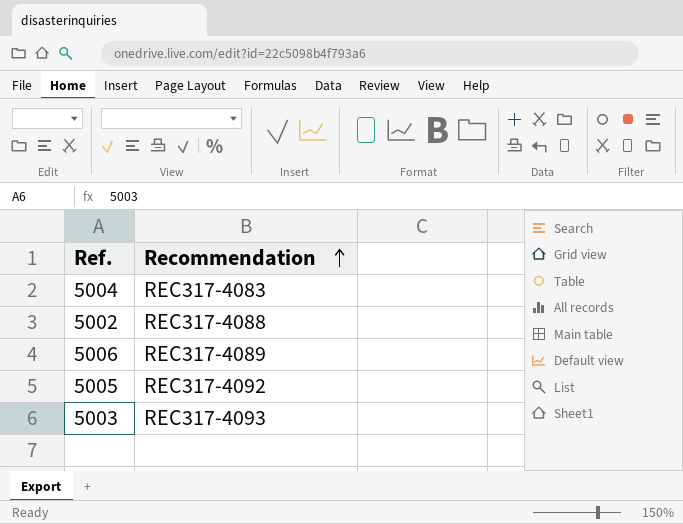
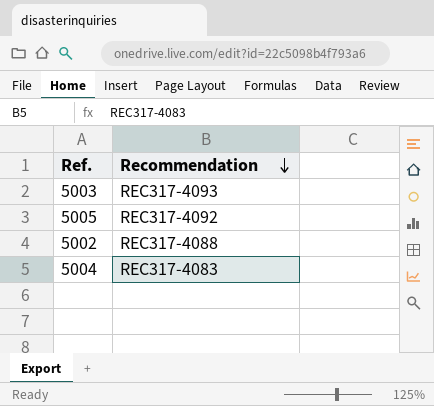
row order: Recommendation ascending -> Recommendation descending
row 5006: REC317-4089 -> none

